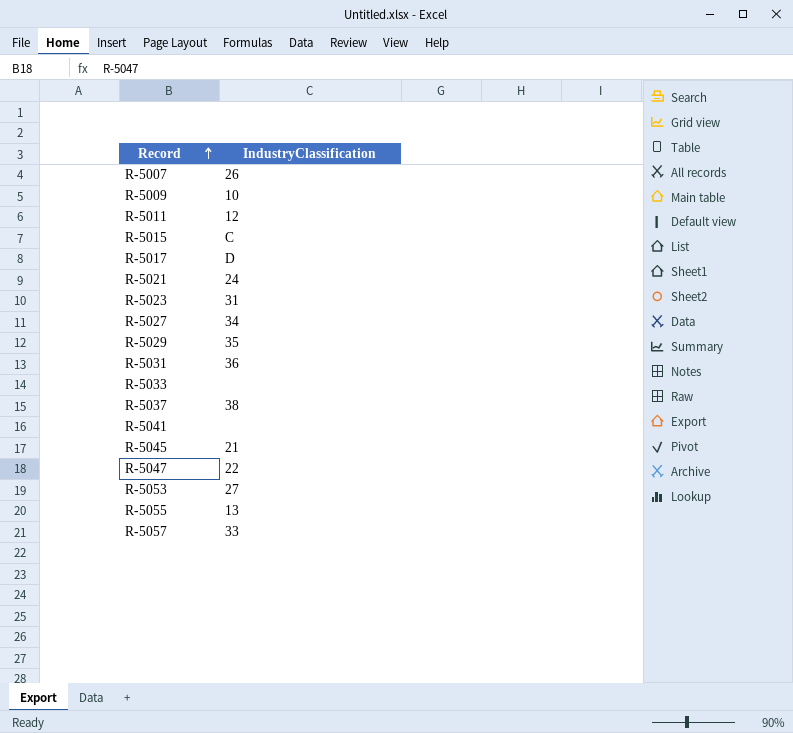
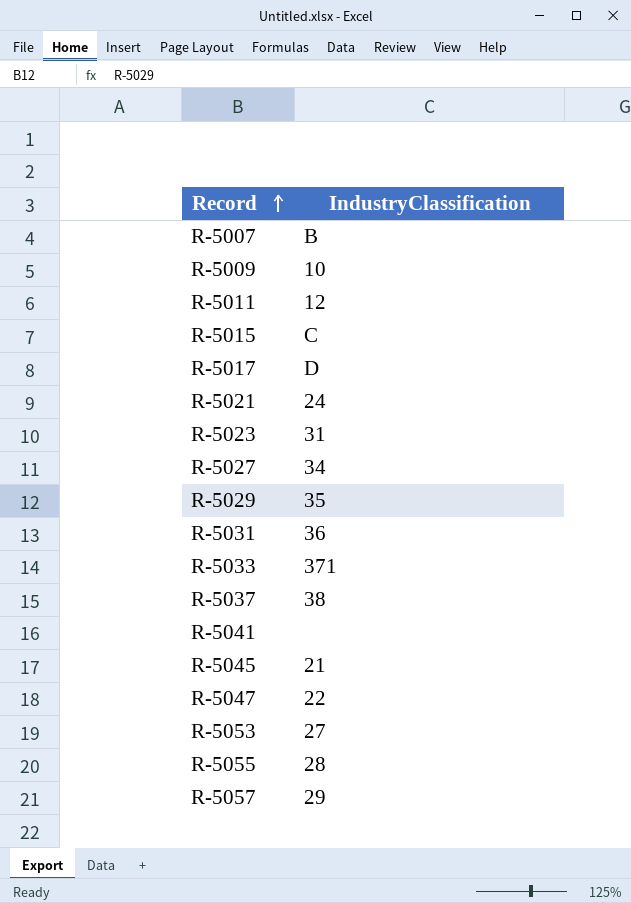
R-5007 | IndustryClassification: 26 -> B
R-5033 | IndustryClassification: none -> 371
R-5055 | IndustryClassification: 13 -> 28
R-5057 | IndustryClassification: 33 -> 29

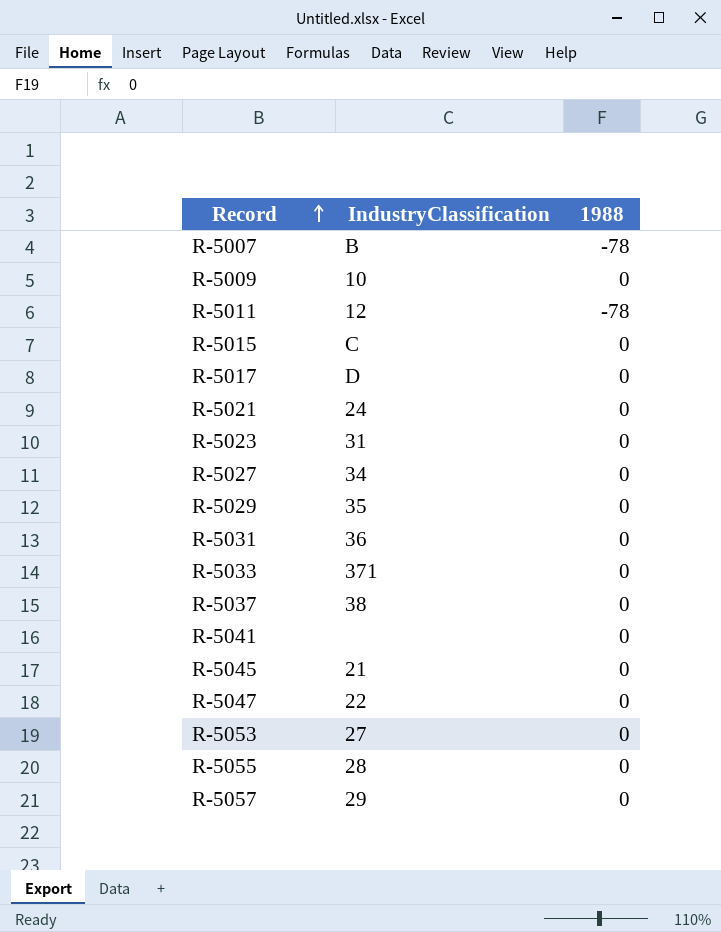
column 1988 | position: none -> 3

